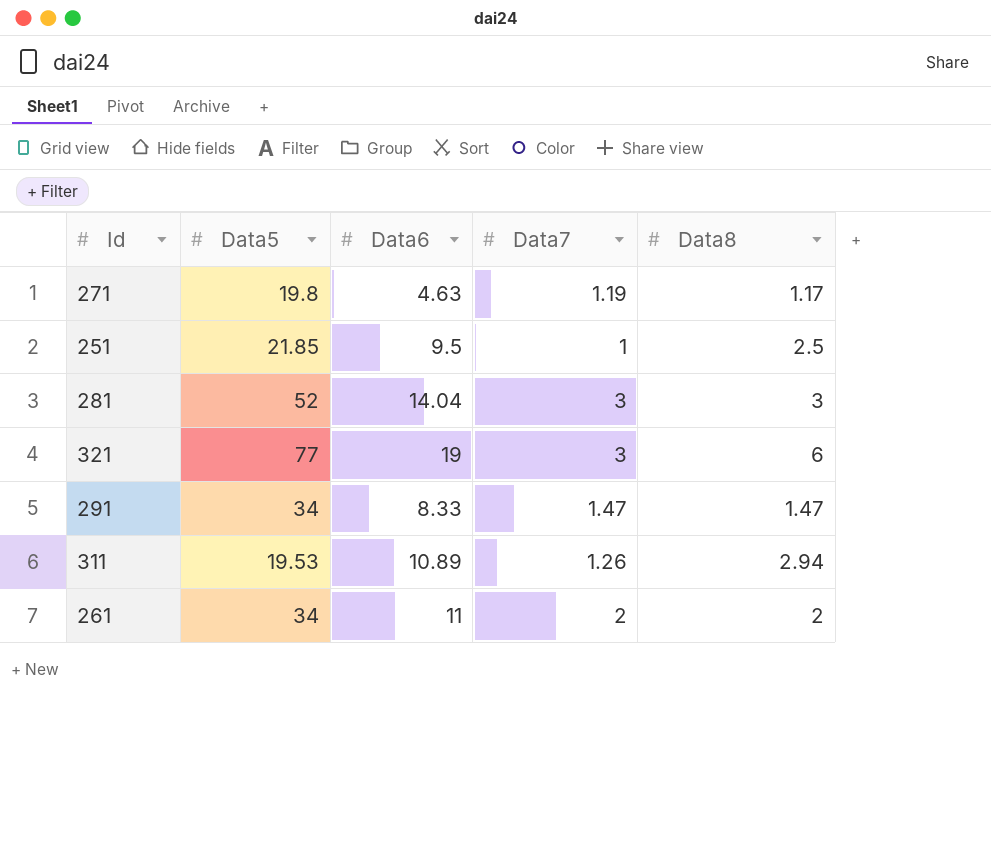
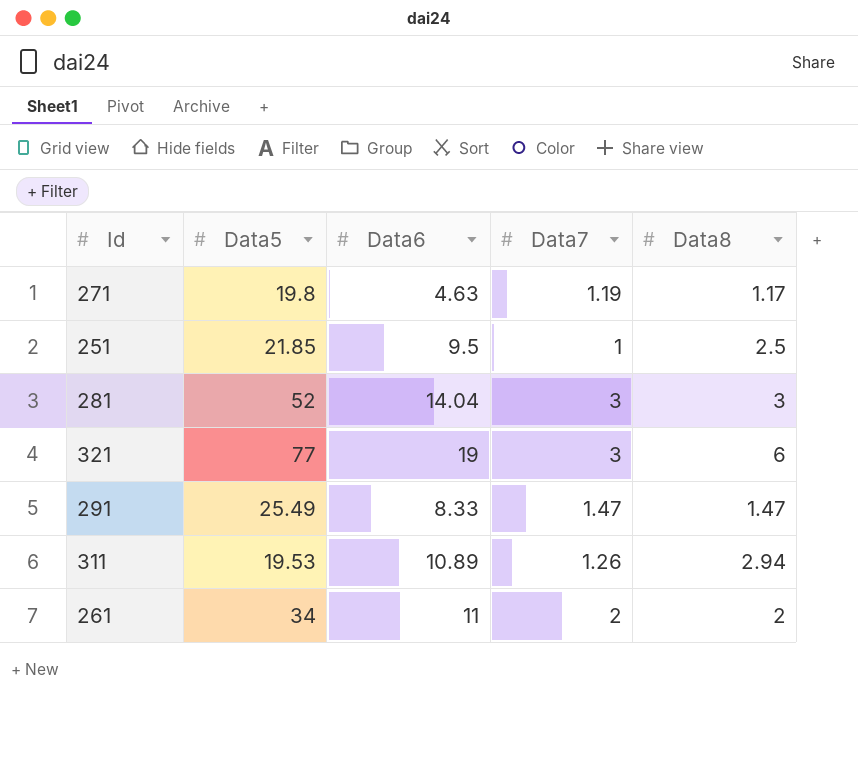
291 | Data5: 34 -> 25.49

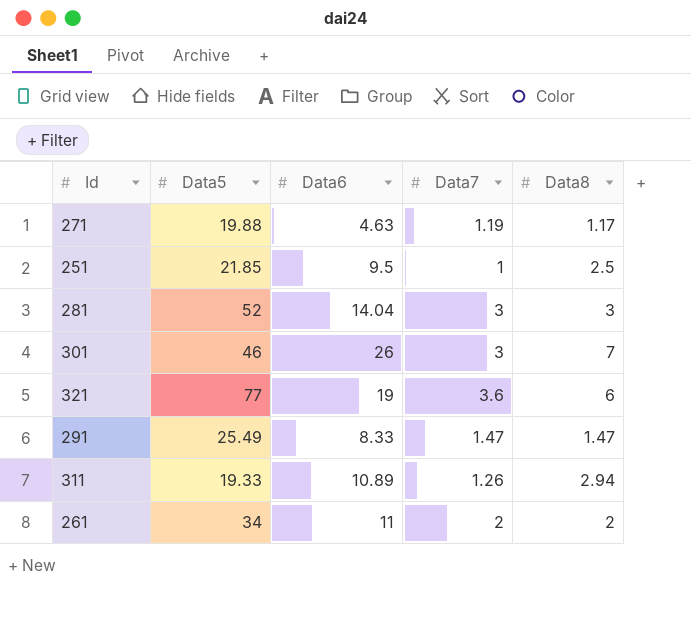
271 | Data5: 19.8 -> 19.88
row 301: none -> 46 | 26 | 3 | 7
321 | Data7: 3 -> 3.6
311 | Data5: 19.53 -> 19.33

